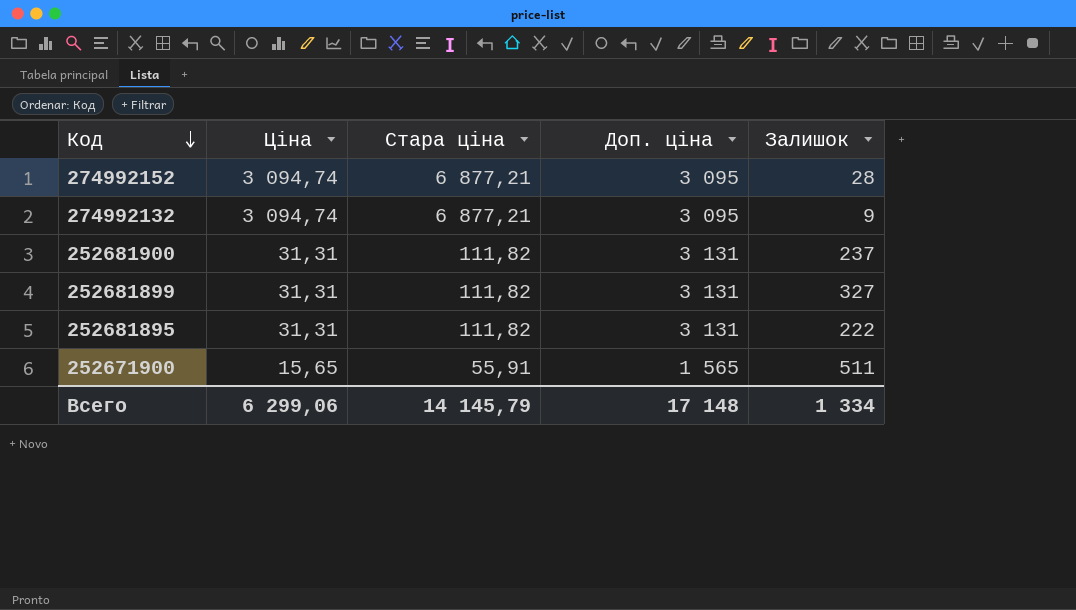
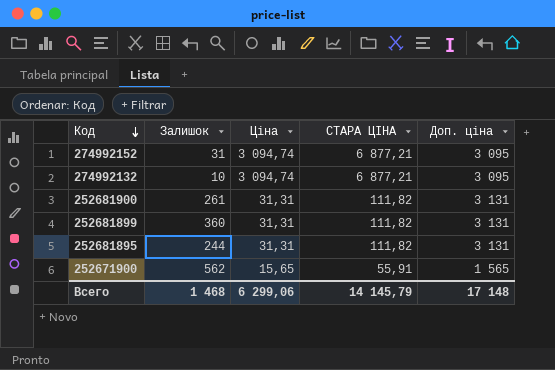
column Залишок | position: 5 -> 2
column name: Стара ціна -> СТАРА ЦІНА
274992152 | Залишок: 28 -> 31
274992132 | Залишок: 9 -> 10
252681900 | Залишок: 237 -> 261
252681899 | Залишок: 327 -> 360
252681895 | Залишок: 222 -> 244
252671900 | Залишок: 511 -> 562
Всего | Залишок: 1 334 -> 1 468

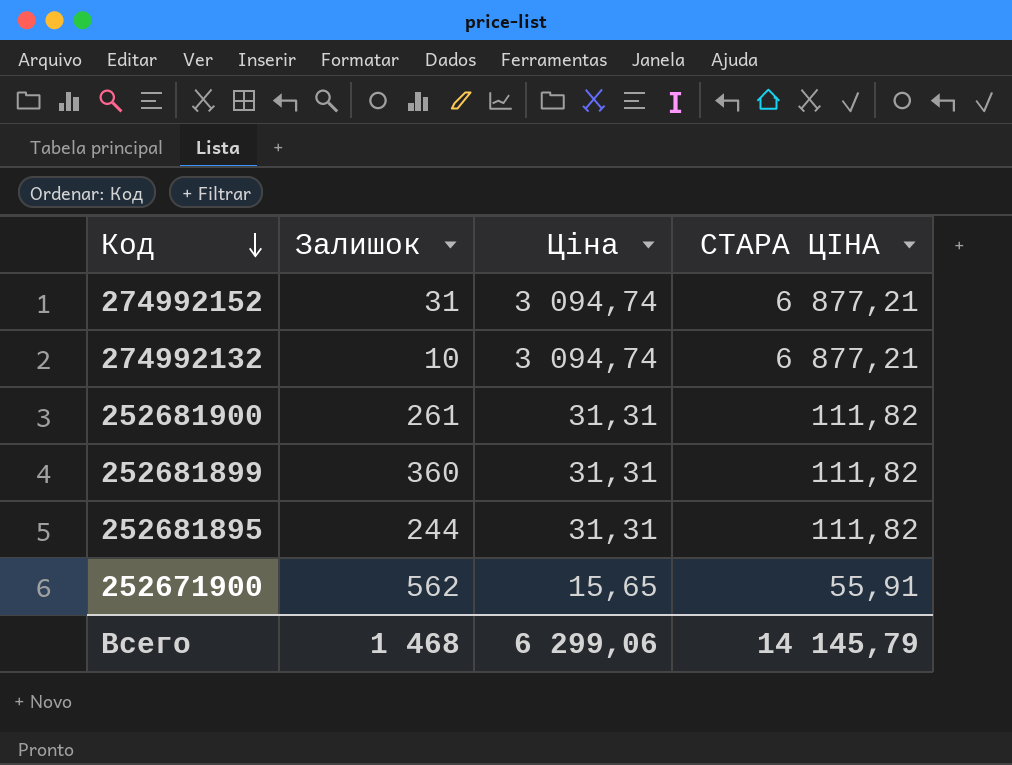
column Доп. ціна | position: 5 -> none

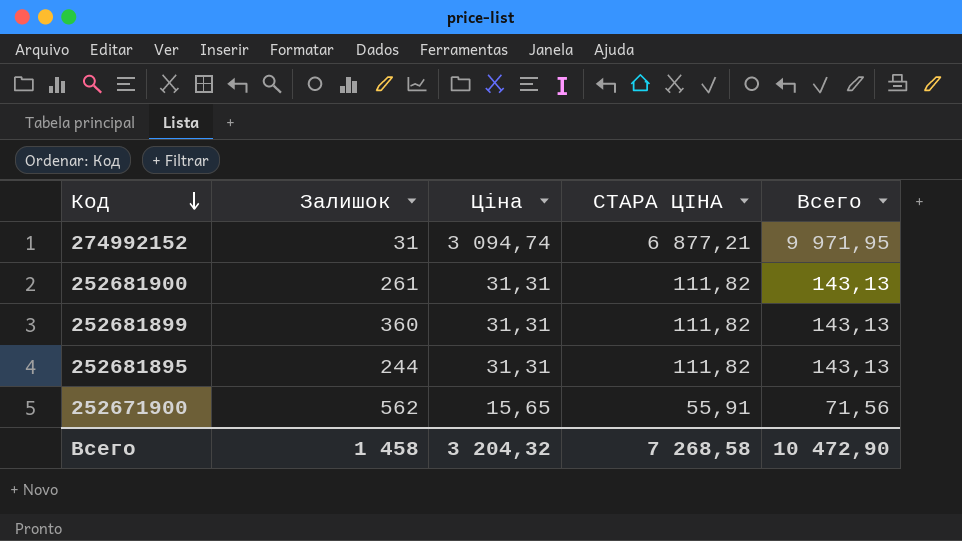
column Всего | formula: none -> [Ціна] + [СТАРА ЦІНА]
row 274992132: 10 | 3 094,74 | 6 877,21 -> none
Всего | Залишок: 1 468 -> 1 458
Всего | Ціна: 6 299,06 -> 3 204,32
Всего | СТАРА ЦІНА: 14 145,79 -> 7 268,58

